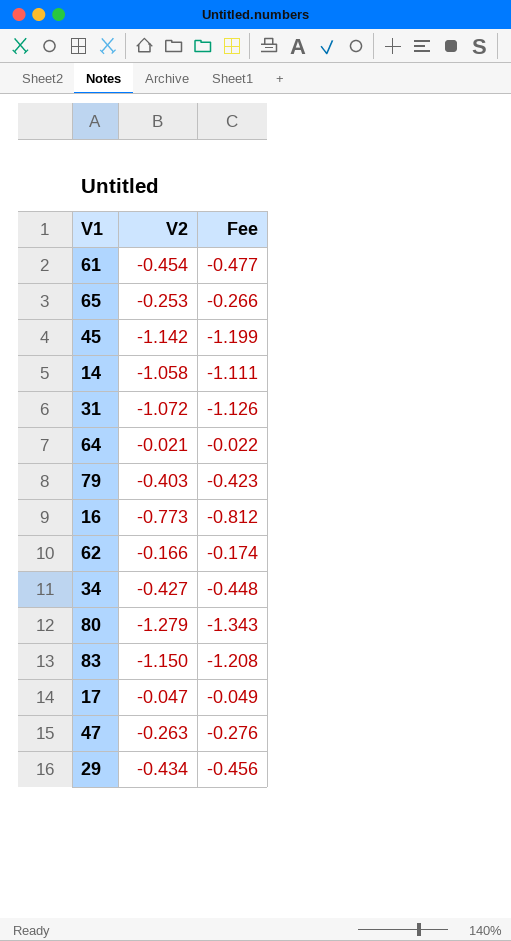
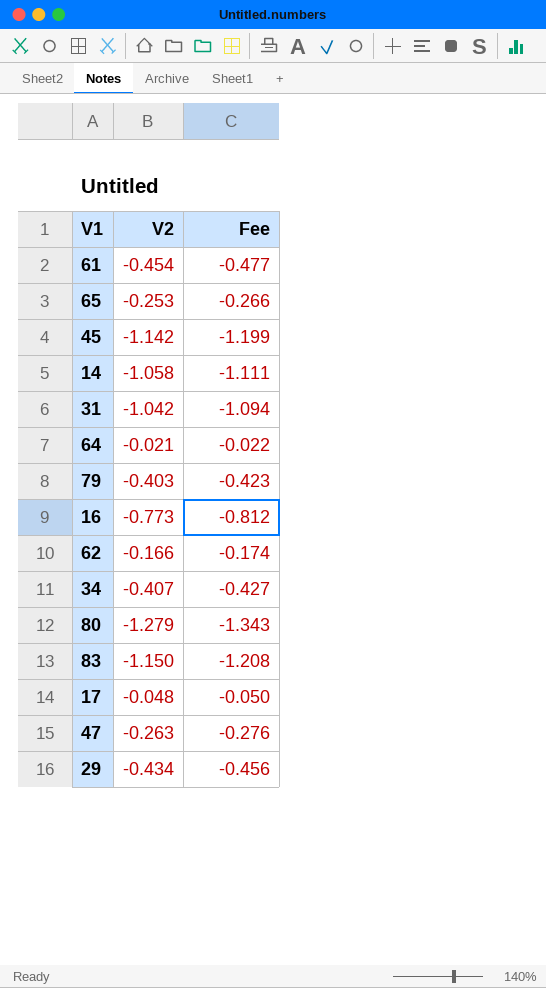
31 | V2: -1.072 -> -1.042
31 | Fee: -1.126 -> -1.094
34 | V2: -0.427 -> -0.407
34 | Fee: -0.448 -> -0.427
17 | V2: -0.047 -> -0.048
17 | Fee: -0.049 -> -0.050

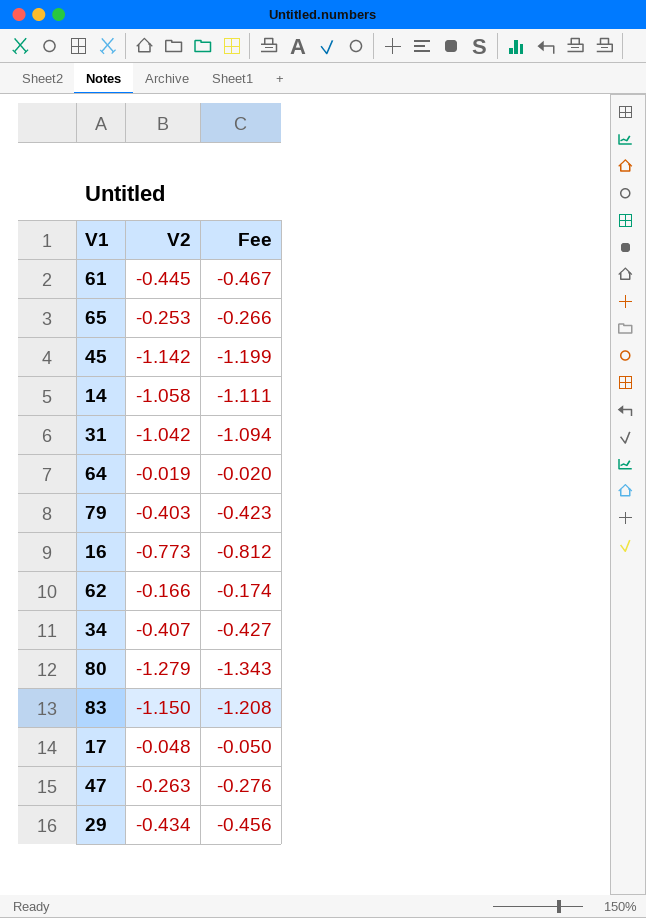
61 | V2: -0.454 -> -0.445
61 | Fee: -0.477 -> -0.467
64 | V2: -0.021 -> -0.019
64 | Fee: -0.022 -> -0.020

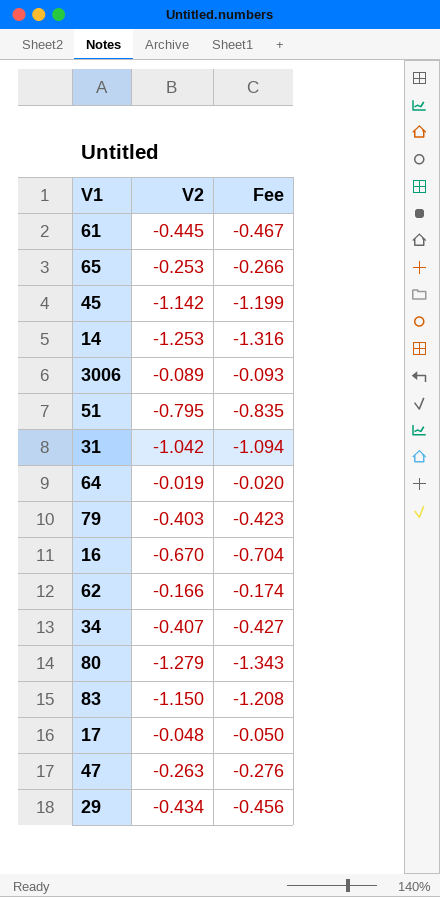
14 | V2: -1.058 -> -1.253
14 | Fee: -1.111 -> -1.316
row 3006: none -> -0.089 | -0.093
row 51: none -> -0.795 | -0.835
16 | V2: -0.773 -> -0.670
16 | Fee: -0.812 -> -0.704

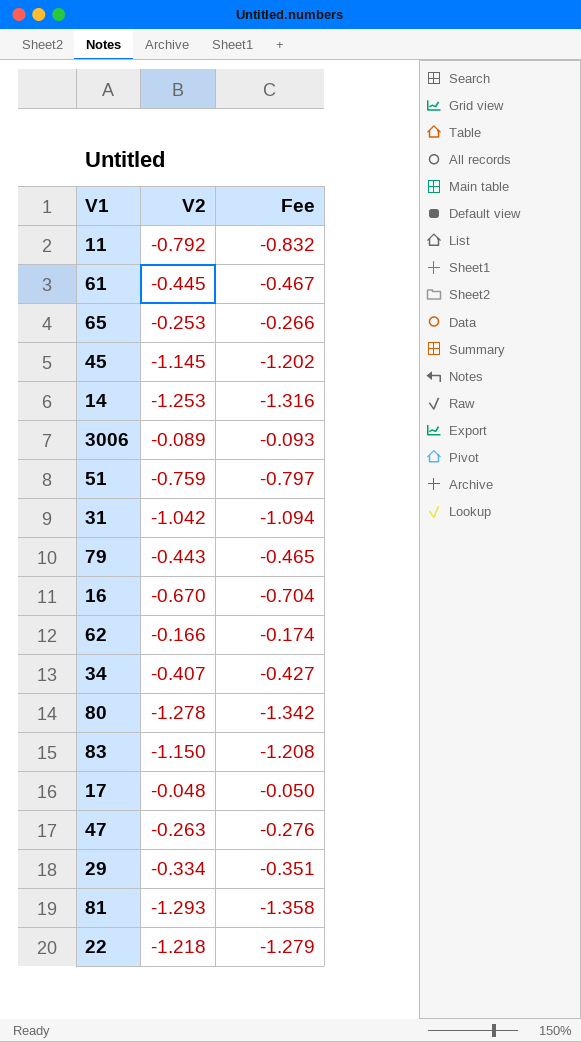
row 64: -0.019 | -0.020 -> none
row 11: none -> -0.792 | -0.832
45 | V2: -1.142 -> -1.145
45 | Fee: -1.199 -> -1.202
51 | V2: -0.795 -> -0.759
51 | Fee: -0.835 -> -0.797
79 | V2: -0.403 -> -0.443
79 | Fee: -0.423 -> -0.465
80 | V2: -1.279 -> -1.278
80 | Fee: -1.343 -> -1.342
29 | V2: -0.434 -> -0.334
29 | Fee: -0.456 -> -0.351
row 81: none -> -1.293 | -1.358
row 22: none -> -1.218 | -1.279

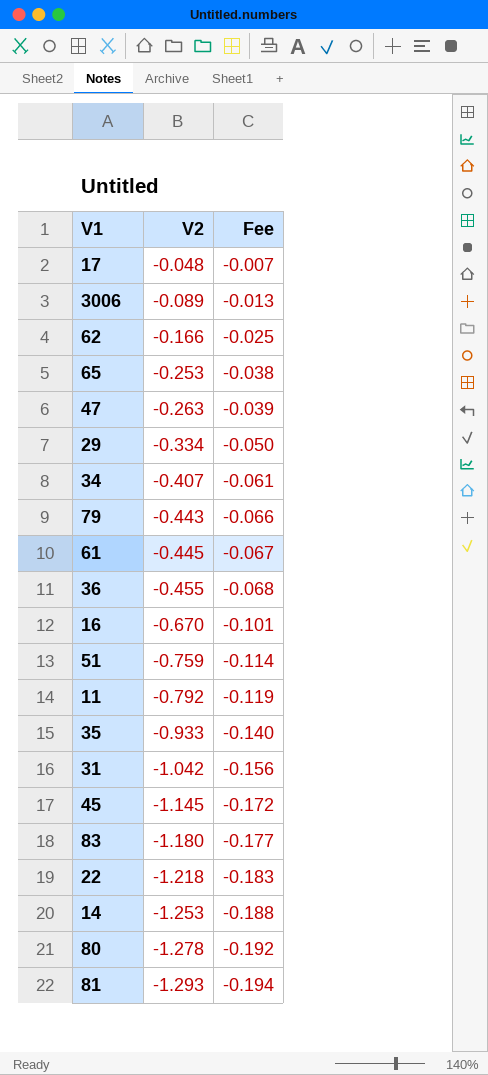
row order: none -> V2 descending
column Fee | formula: [V2] * 1.05 -> [V2] * 0.15
row 36: none -> -0.455 | -0.068
row 35: none -> -0.933 | -0.140
83 | V2: -1.150 -> -1.180

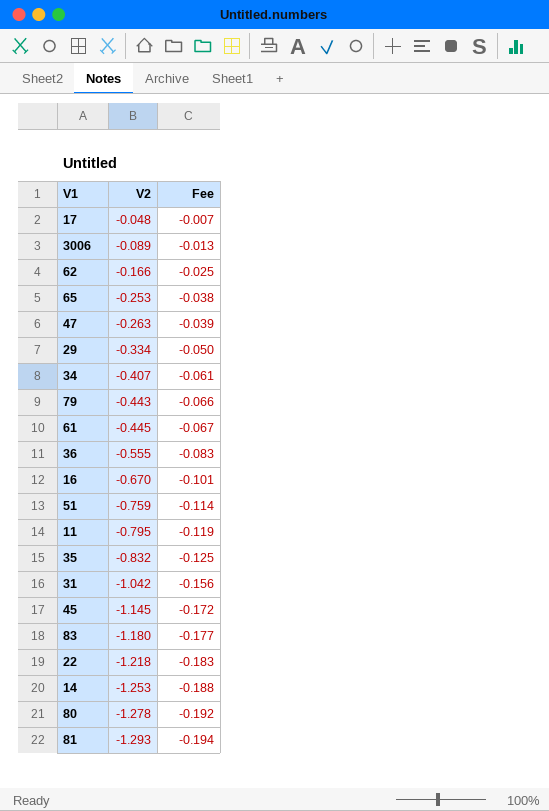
36 | V2: -0.455 -> -0.555
36 | Fee: -0.068 -> -0.083
11 | V2: -0.792 -> -0.795
35 | V2: -0.933 -> -0.832
35 | Fee: -0.140 -> -0.125

